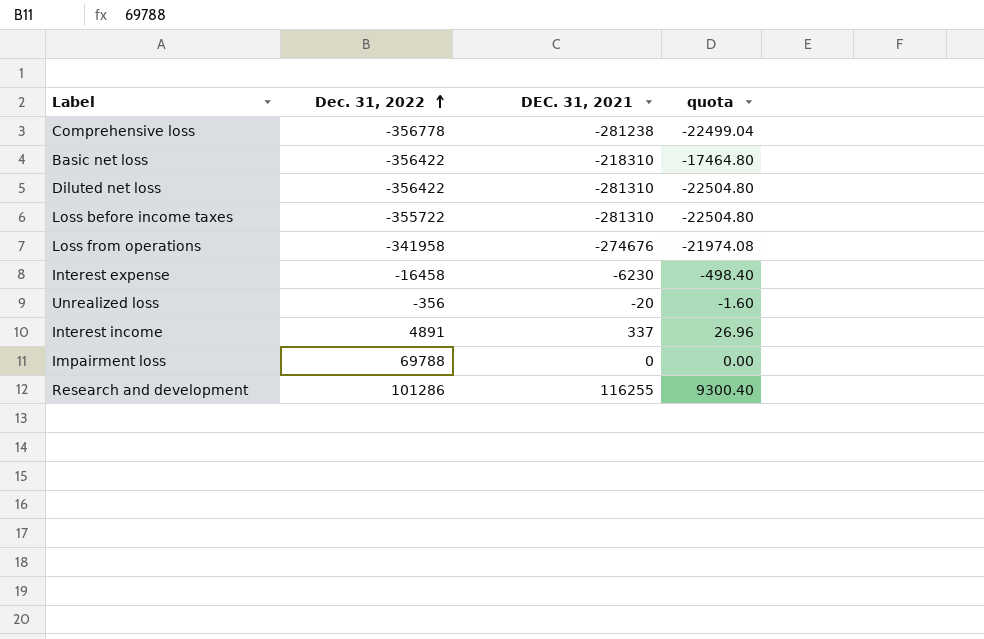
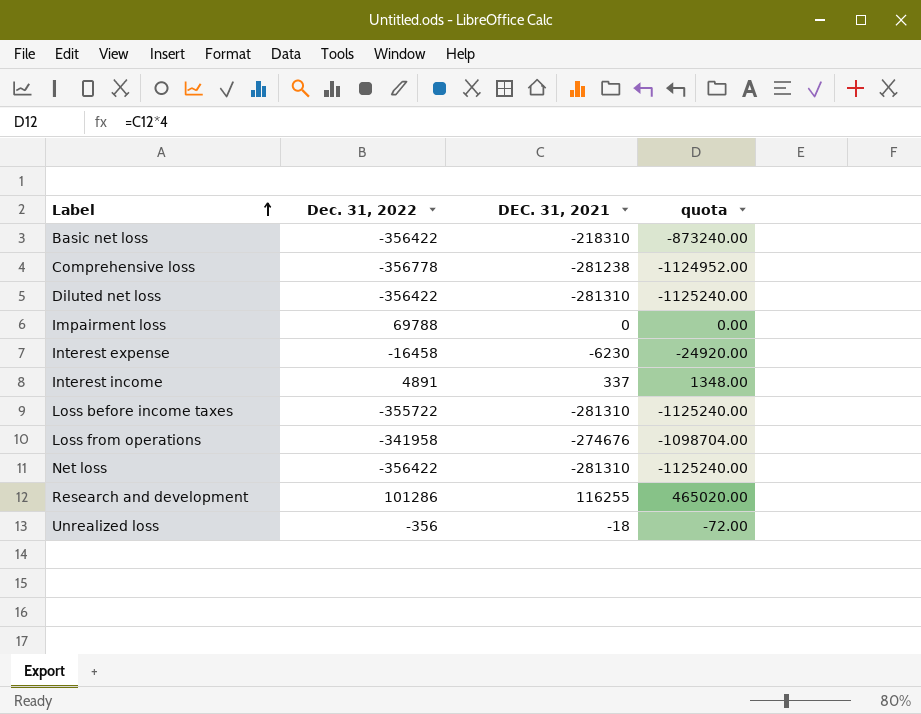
row order: Dec. 31, 2022 ascending -> Label ascending
column quota | formula: [DEC. 31, 2021] * 0.08 -> [DEC. 31, 2021] * 4
row Net loss: none -> -356422 | -281310 | -1125240.00
Unrealized loss | DEC. 31, 2021: -20 -> -18

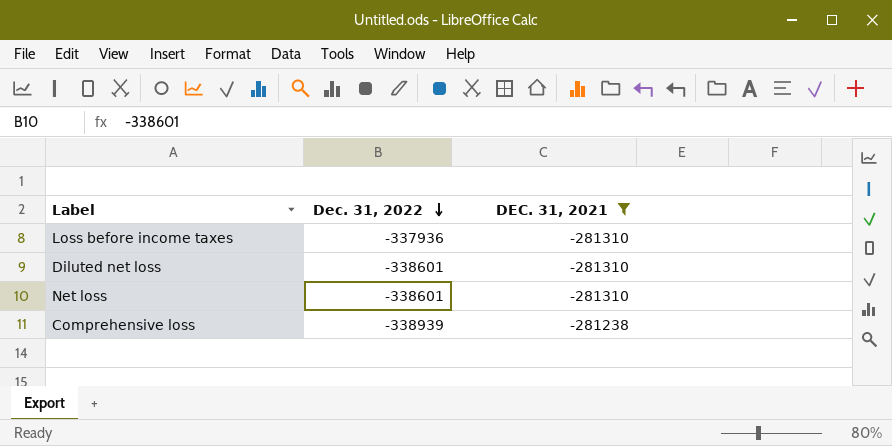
filter: none -> DEC. 31, 2021 <= -281238
row order: Label ascending -> Dec. 31, 2022 descending
column quota | formula: [DEC. 31, 2021] * 4 -> none
Loss before income taxes | Dec. 31, 2022: -355722 -> -337936
Diluted net loss | Dec. 31, 2022: -356422 -> -338601
Net loss | Dec. 31, 2022: -356422 -> -338601
Comprehensive loss | Dec. 31, 2022: -356778 -> -338939

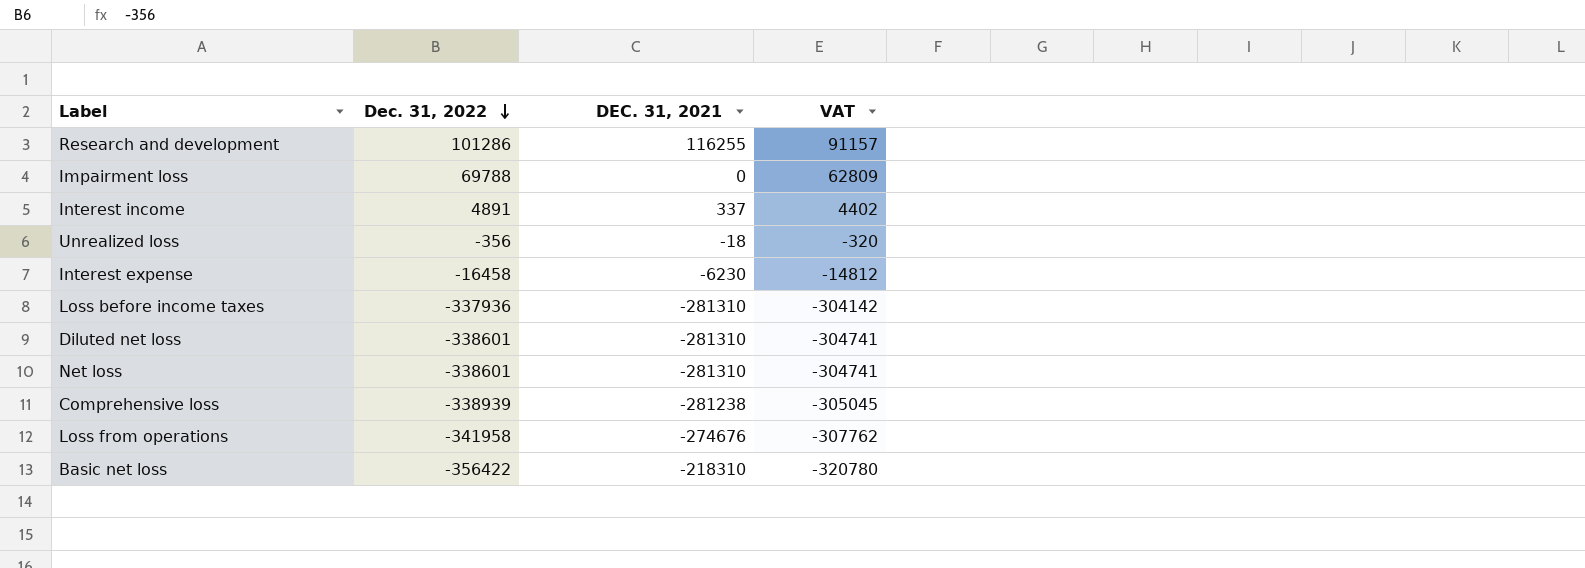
filter: DEC. 31, 2021 <= -281238 -> none
column VAT | formula: none -> [Dec. 31, 2022] * 0.9

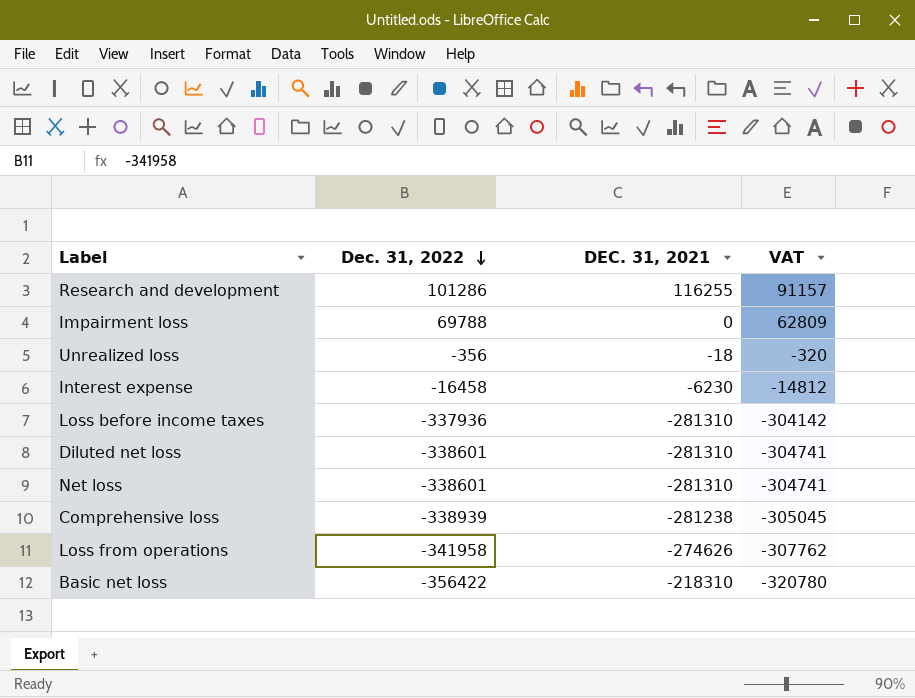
row Interest income: 4891 | 337 | 4402 -> none
Loss from operations | DEC. 31, 2021: -274676 -> -274626

